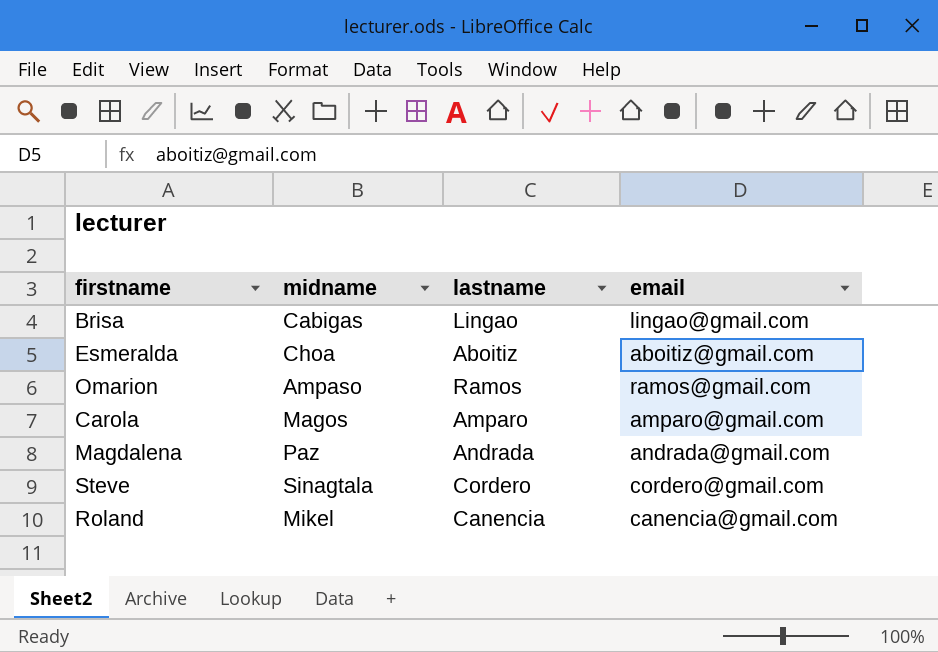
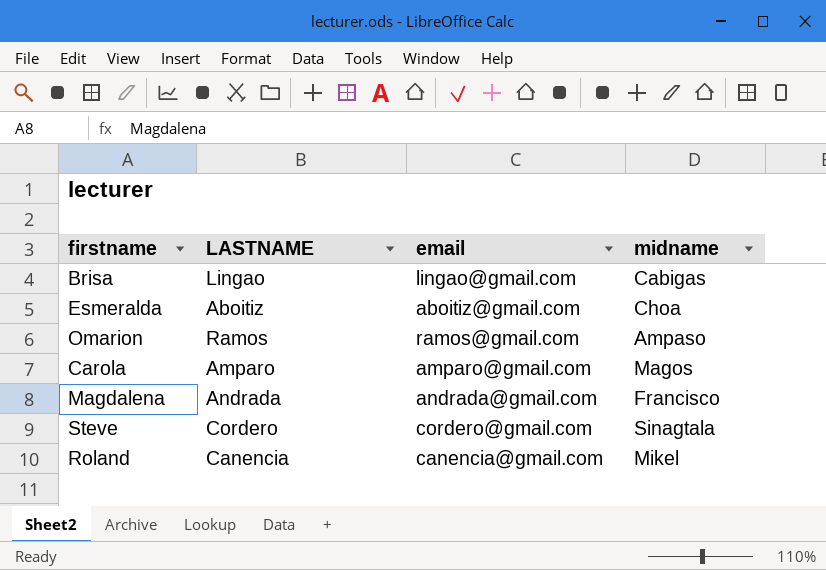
column name: lastname -> LASTNAME
column midname | position: 2 -> 4
Magdalena | midname: Paz -> Francisco

